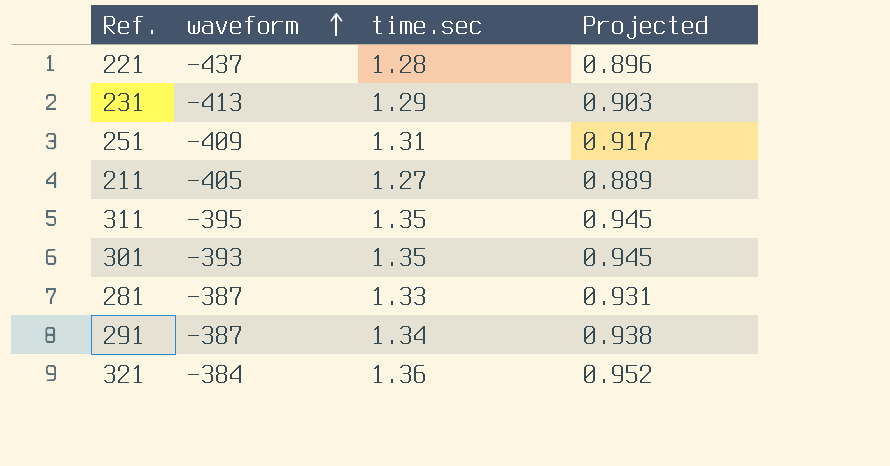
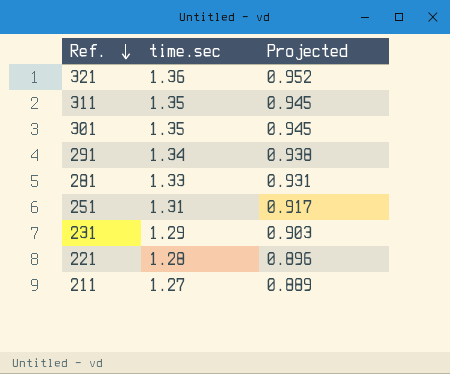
row order: waveform ascending -> Ref. descending
column waveform | position: 2 -> none

